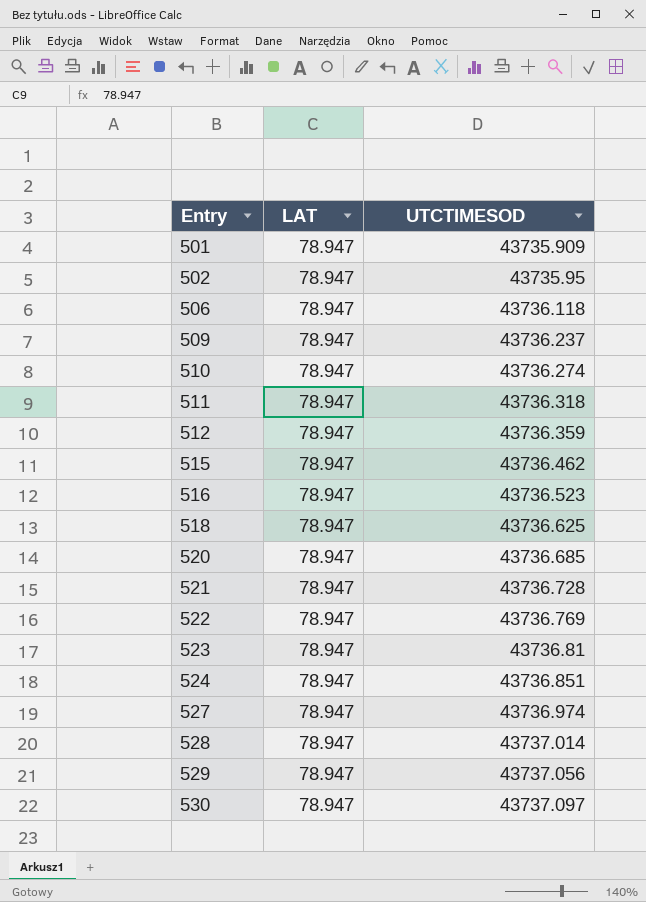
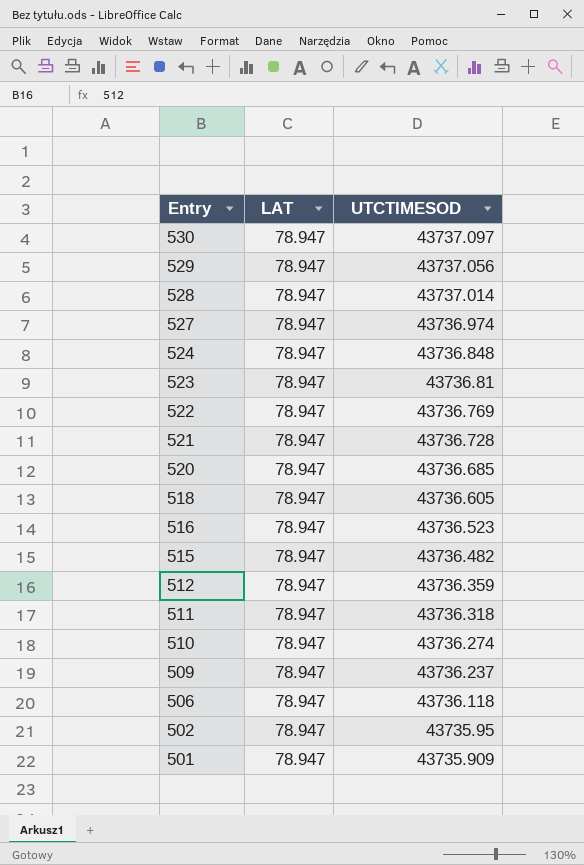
row order: Entry ascending -> Entry descending
524 | UTCTIMESOD: 43736.851 -> 43736.848
518 | UTCTIMESOD: 43736.625 -> 43736.605
515 | UTCTIMESOD: 43736.462 -> 43736.482

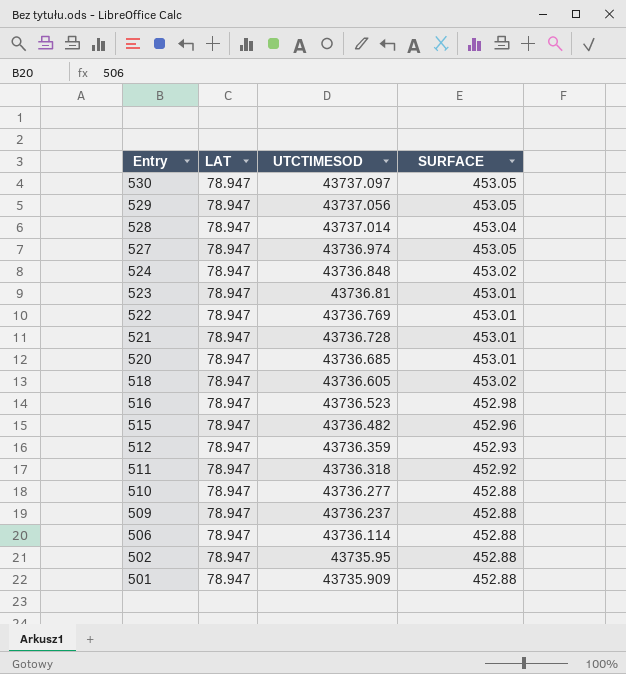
column SURFACE | position: none -> 4
510 | UTCTIMESOD: 43736.274 -> 43736.277
506 | UTCTIMESOD: 43736.118 -> 43736.114

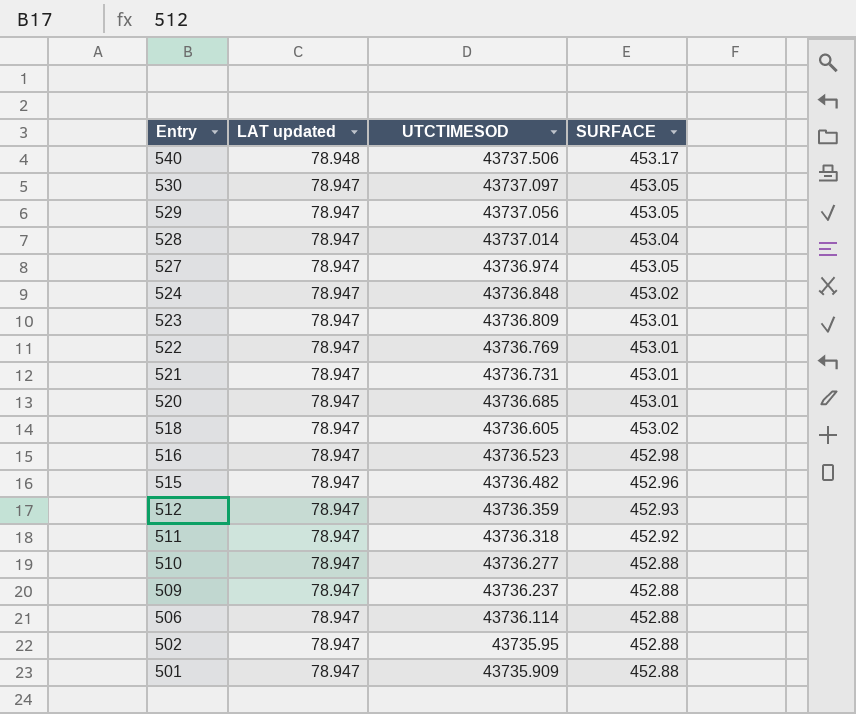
column name: LAT -> LAT updated
row 540: none -> 78.948 | 43737.506 | 453.17
523 | UTCTIMESOD: 43736.81 -> 43736.809
521 | UTCTIMESOD: 43736.728 -> 43736.731

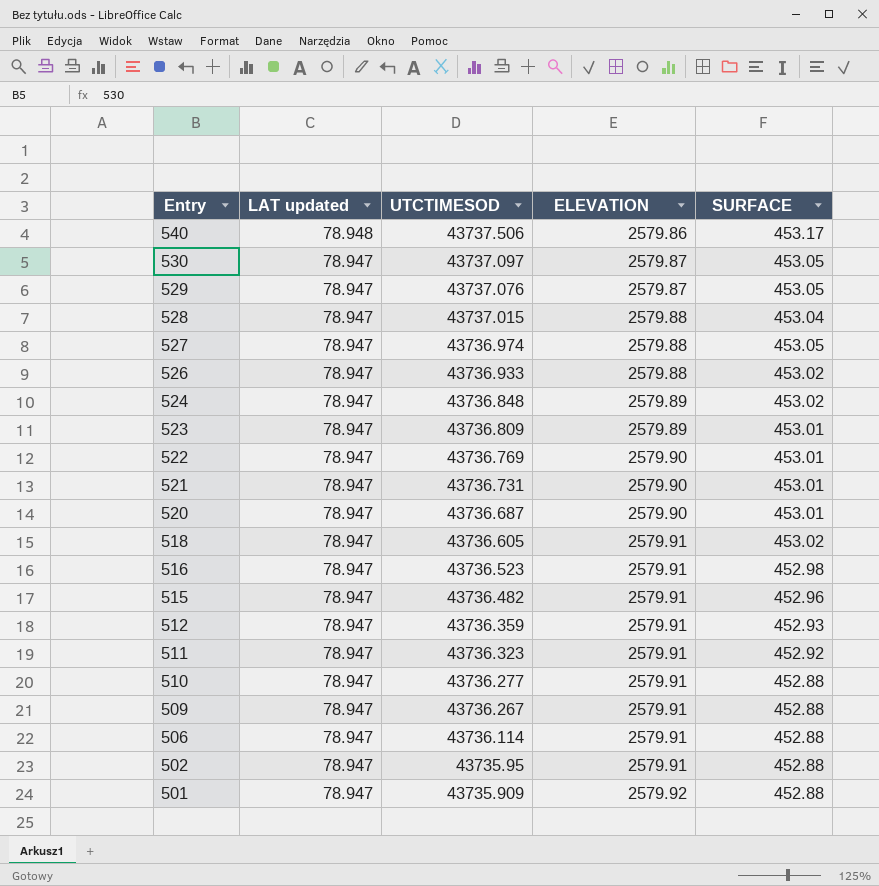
column ELEVATION | position: none -> 4
529 | UTCTIMESOD: 43737.056 -> 43737.076
528 | UTCTIMESOD: 43737.014 -> 43737.015
row 526: none -> 78.947 | 43736.933 | 2579.88 | 453.02
520 | UTCTIMESOD: 43736.685 -> 43736.687
511 | UTCTIMESOD: 43736.318 -> 43736.323
509 | UTCTIMESOD: 43736.237 -> 43736.267

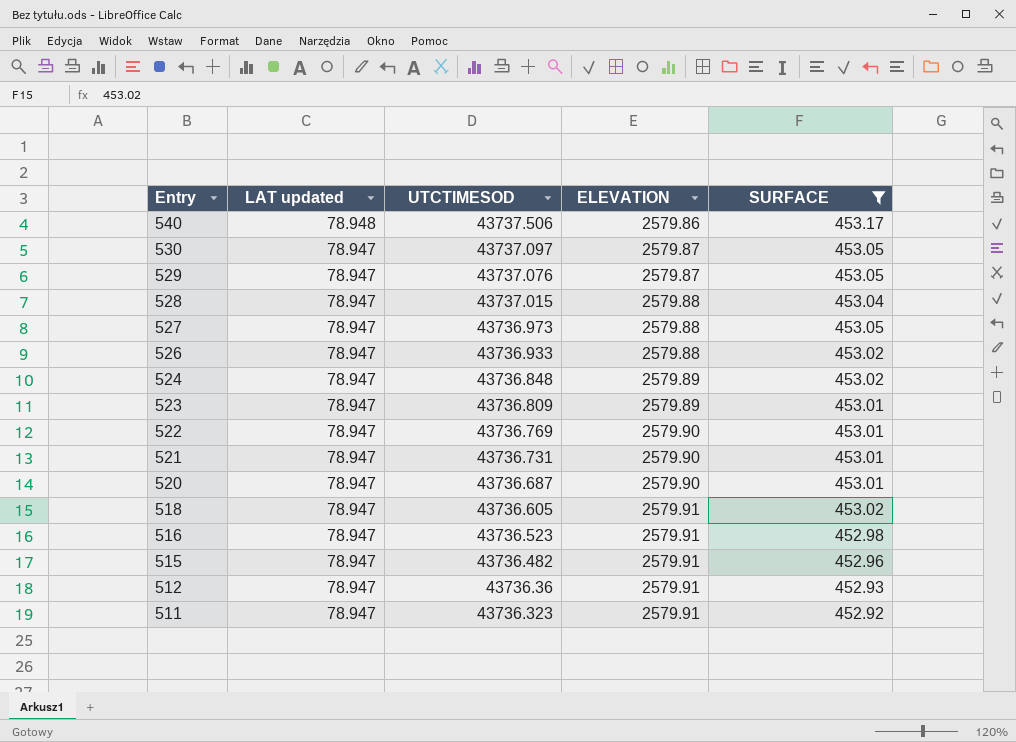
filter: none -> SURFACE != 452.88
527 | UTCTIMESOD: 43736.974 -> 43736.973
512 | UTCTIMESOD: 43736.359 -> 43736.36

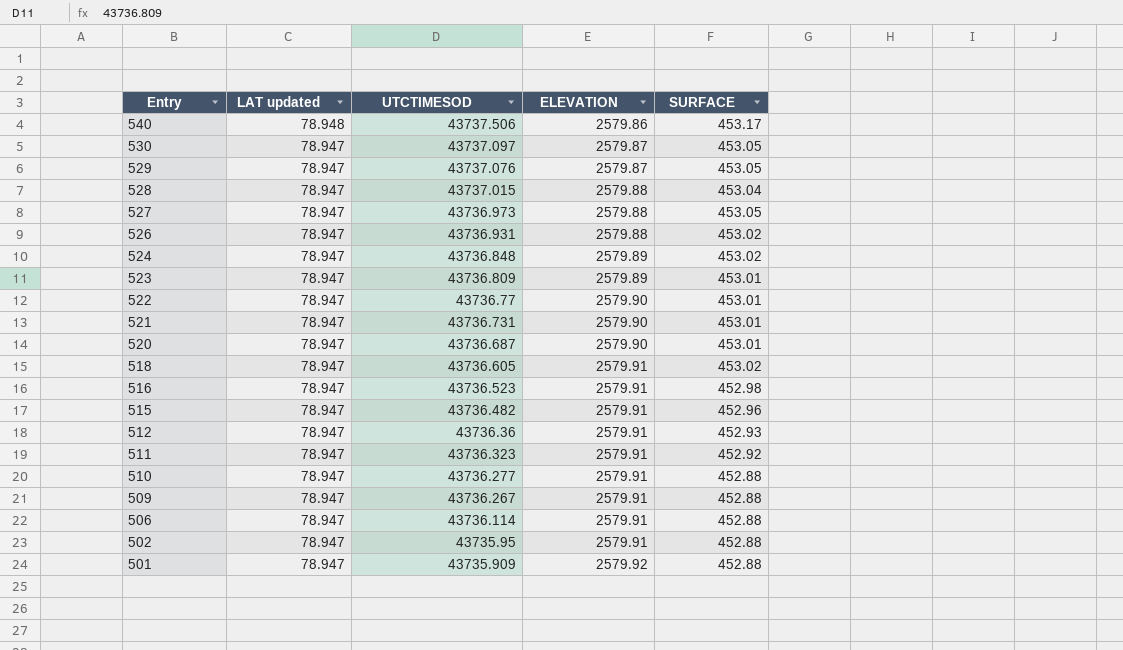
filter: SURFACE != 452.88 -> none
526 | UTCTIMESOD: 43736.933 -> 43736.931
522 | UTCTIMESOD: 43736.769 -> 43736.77

